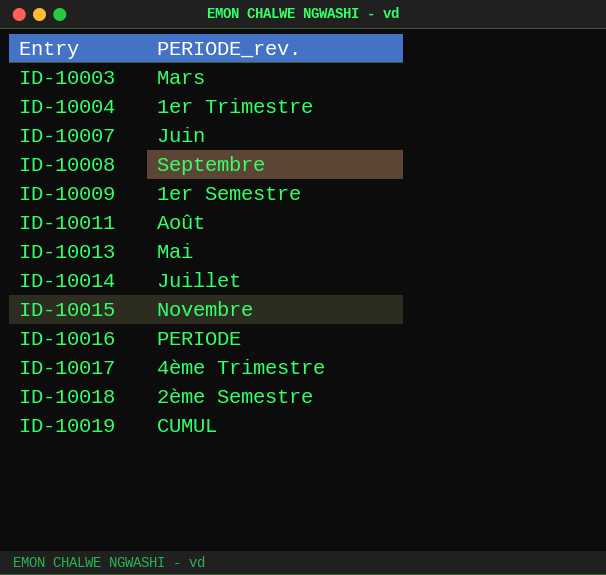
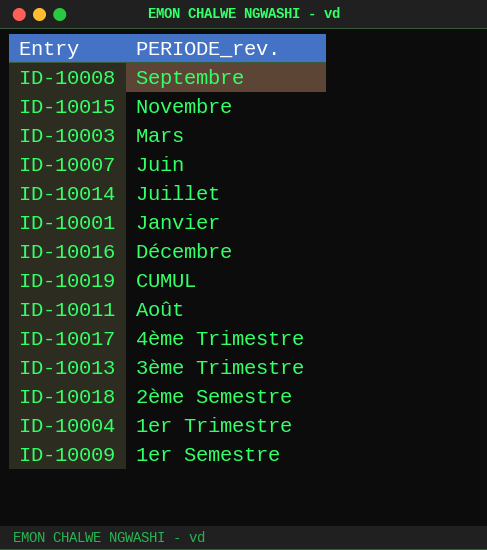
row order: Entry ascending -> PERIODE_rev. descending
row ID-10001: none -> Janvier
ID-10016 | PERIODE_rev.: PERIODE -> Décembre
ID-10013 | PERIODE_rev.: Mai -> 3ème Trimestre

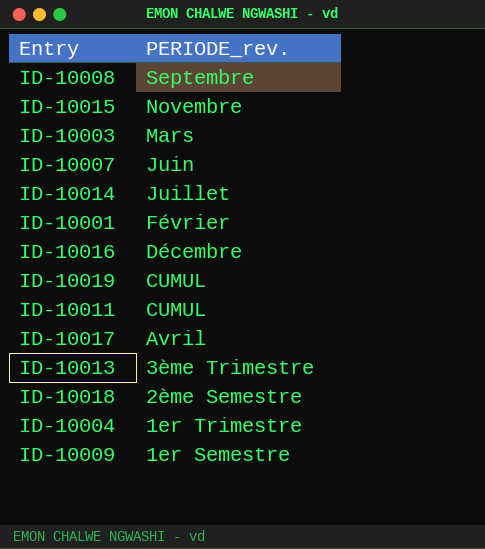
ID-10001 | PERIODE_rev.: Janvier -> Février
ID-10011 | PERIODE_rev.: Août -> CUMUL
ID-10017 | PERIODE_rev.: 4ème Trimestre -> Avril

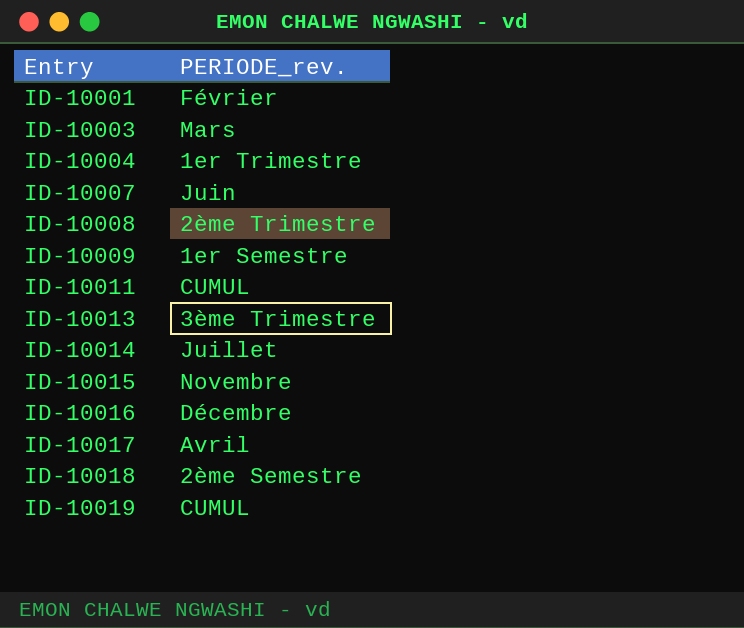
row order: PERIODE_rev. descending -> Entry ascending
ID-10008 | PERIODE_rev.: Septembre -> 2ème Trimestre

